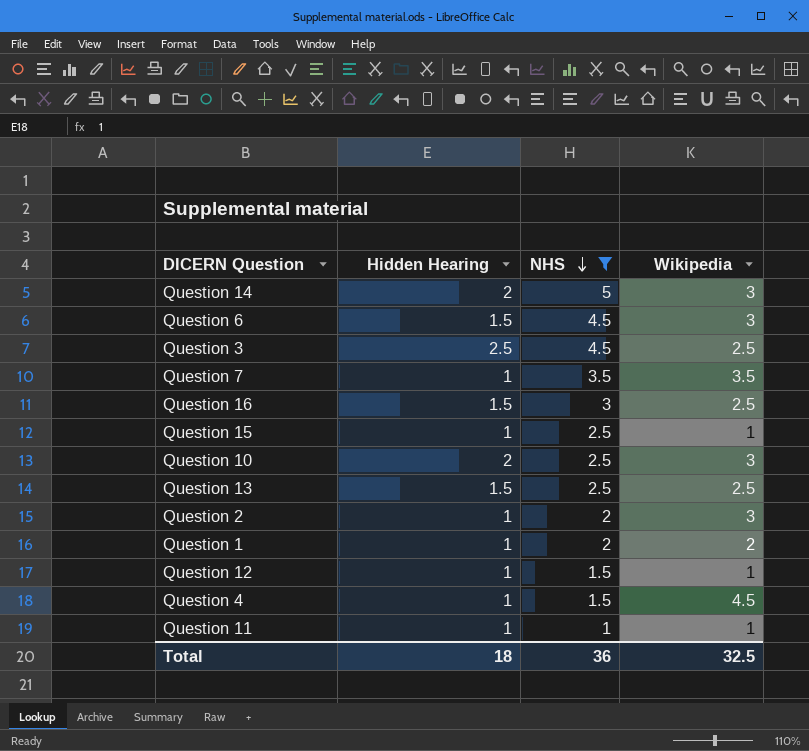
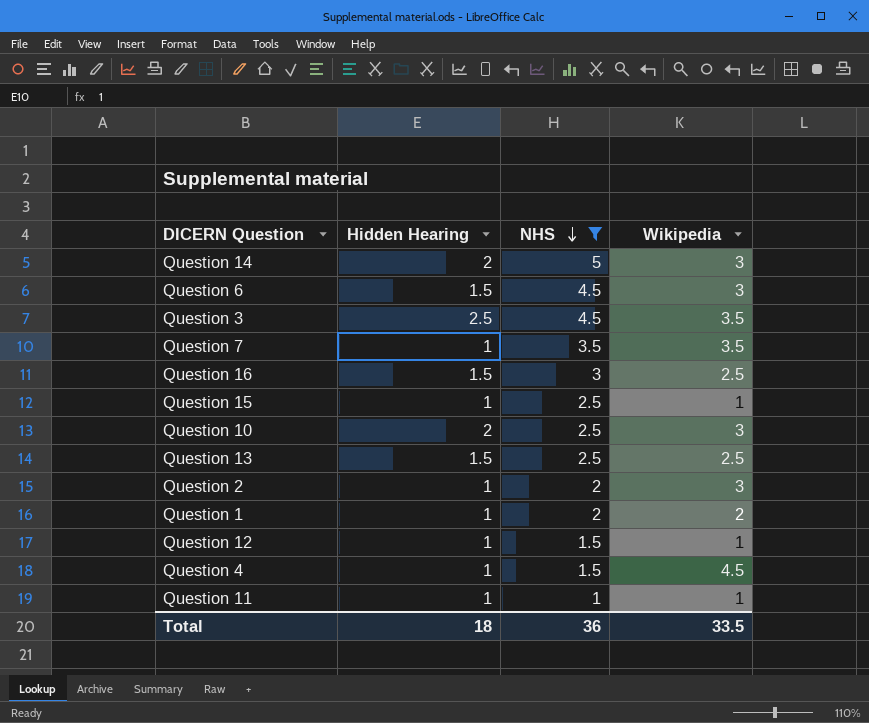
Question 3 | Wikipedia: 2.5 -> 3.5
Total | Wikipedia: 32.5 -> 33.5

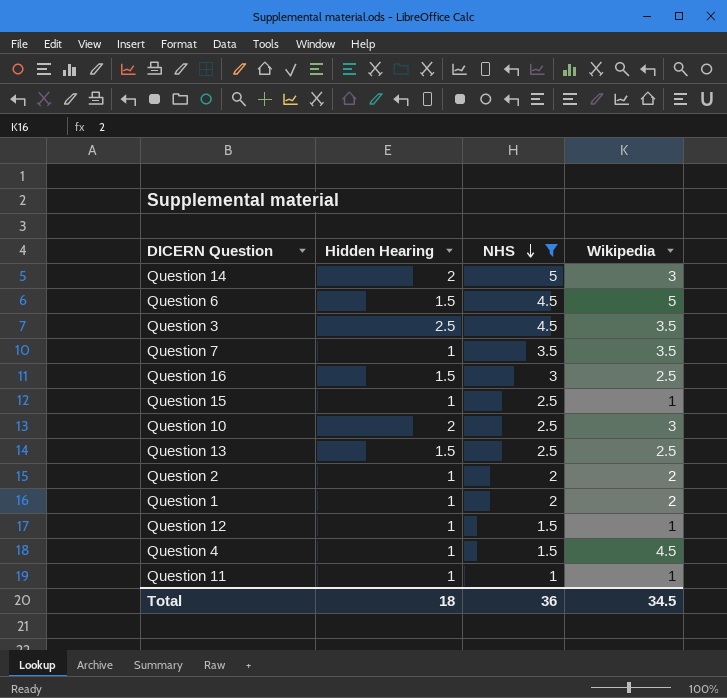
Question 6 | Wikipedia: 3 -> 5
Question 2 | Wikipedia: 3 -> 2
Total | Wikipedia: 33.5 -> 34.5

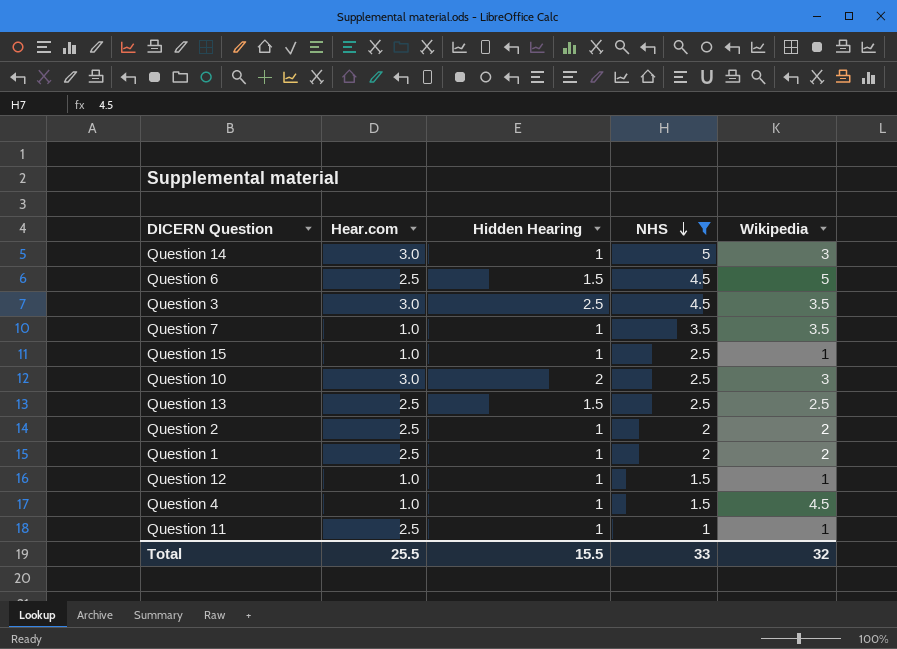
column Hear.com | position: none -> 2
row Question 16: 1.5 | 3 | 2.5 -> none
Question 14 | Hidden Hearing: 2 -> 1
Total | Hidden Hearing: 18 -> 15.5
Total | NHS: 36 -> 33
Total | Wikipedia: 34.5 -> 32

